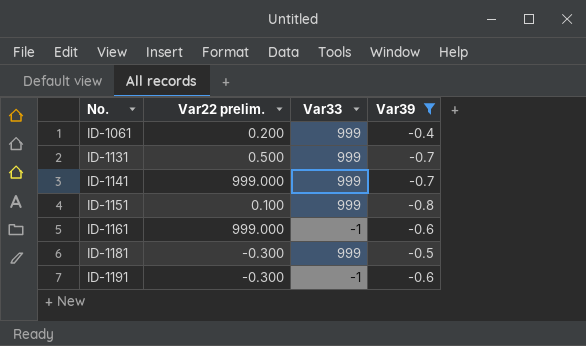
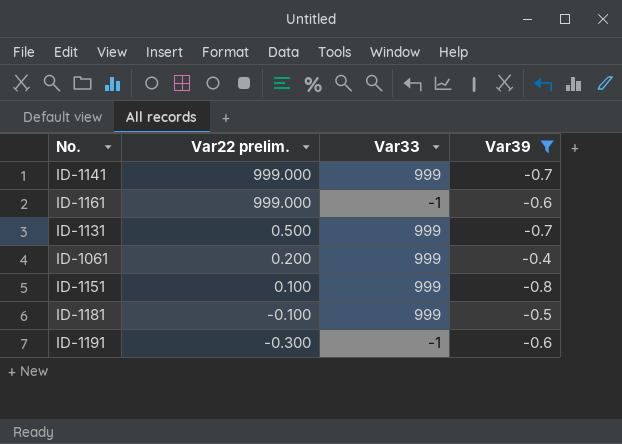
row order: No. ascending -> Var22 prelim. descending
ID-1181 | Var22 prelim.: -0.300 -> -0.100

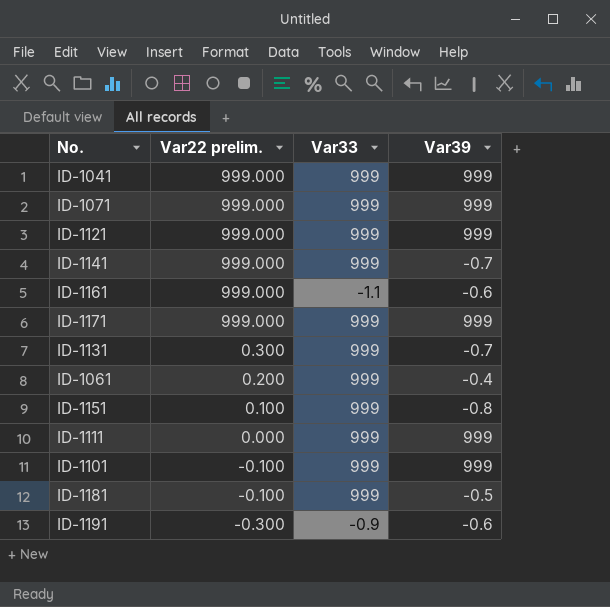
filter: Var39 != 999 -> none
ID-1161 | Var33: -1 -> -1.1
ID-1131 | Var22 prelim.: 0.500 -> 0.300
ID-1191 | Var33: -1 -> -0.9

